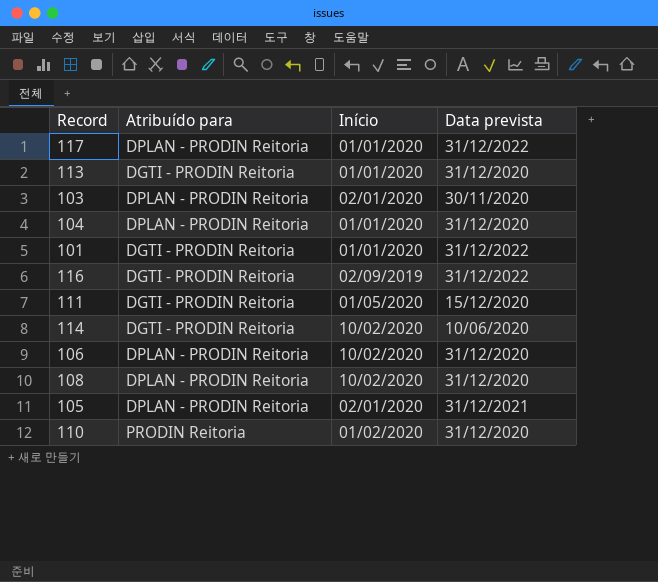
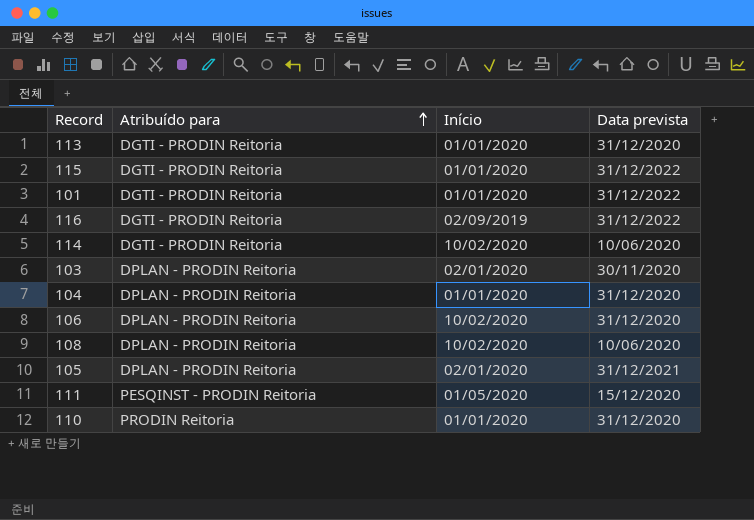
row order: none -> Atribuído para ascending
row 117: DPLAN - PRODIN Reitoria | 01/01/2020 | 31/12/2022 -> none
row 115: none -> DGTI - PRODIN Reitoria | 01/01/2020 | 31/12/2022
108 | Data prevista: 31/12/2020 -> 10/06/2020
111 | Atribuído para: DGTI - PRODIN Reitoria -> PESQINST - PRODIN Reitoria
110 | Início: 01/02/2020 -> 01/01/2020

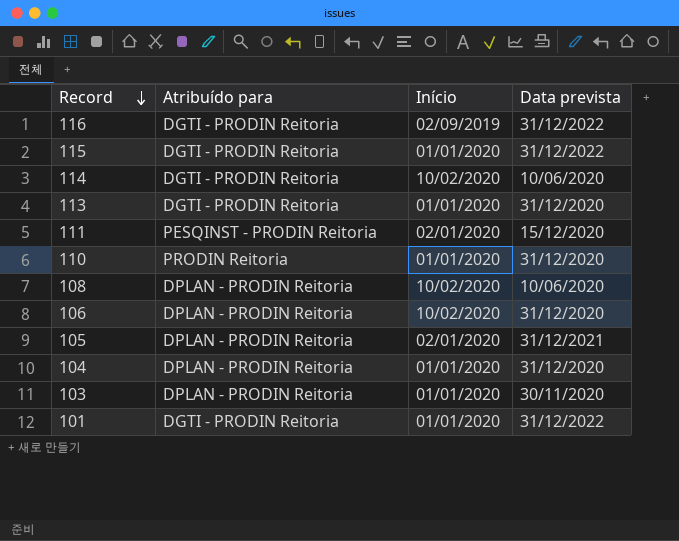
row order: Atribuído para ascending -> Record descending
111 | Início: 01/05/2020 -> 02/01/2020
103 | Início: 02/01/2020 -> 01/01/2020

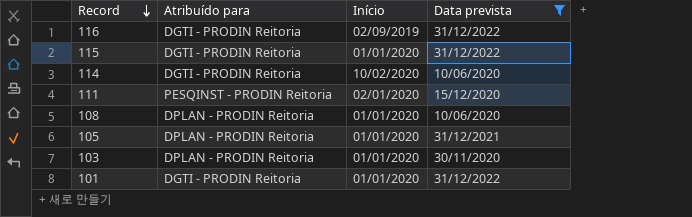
filter: none -> Data prevista != 31/12/2020
108 | Início: 10/02/2020 -> 01/01/2020
105 | Início: 02/01/2020 -> 01/01/2020

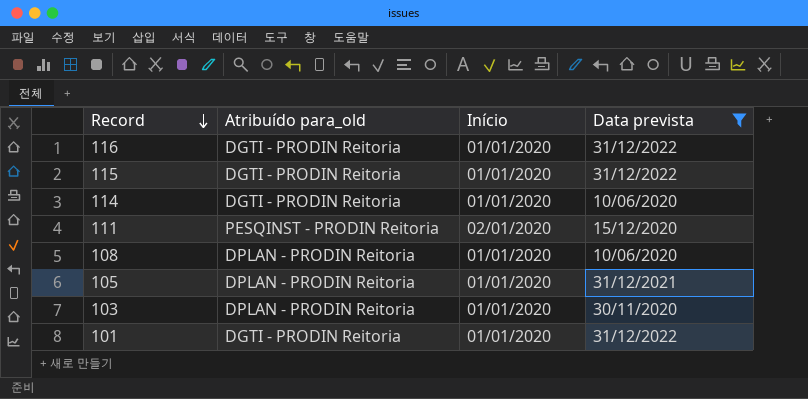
column name: Atribuído para -> Atribuído para_old
116 | Início: 02/09/2019 -> 01/01/2020
114 | Início: 10/02/2020 -> 01/01/2020

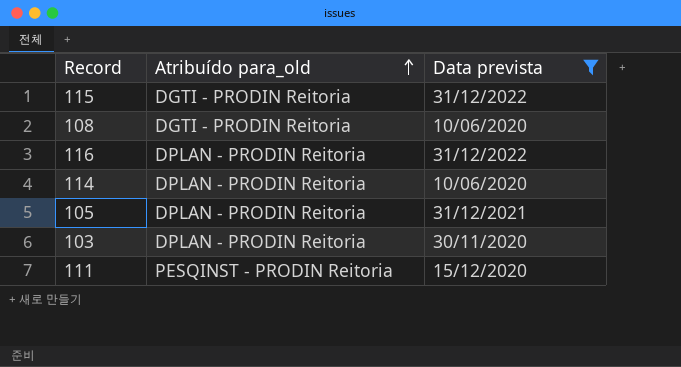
row order: Record descending -> Atribuído para_old ascending
column Início | position: 3 -> none
row 101: DGTI - PRODIN Reitoria | 01/01/2020 | 31/12/2022 -> none
108 | Atribuído para_old: DPLAN - PRODIN Reitoria -> DGTI - PRODIN Reitoria
116 | Atribuído para_old: DGTI - PRODIN Reitoria -> DPLAN - PRODIN Reitoria
114 | Atribuído para_old: DGTI - PRODIN Reitoria -> DPLAN - PRODIN Reitoria

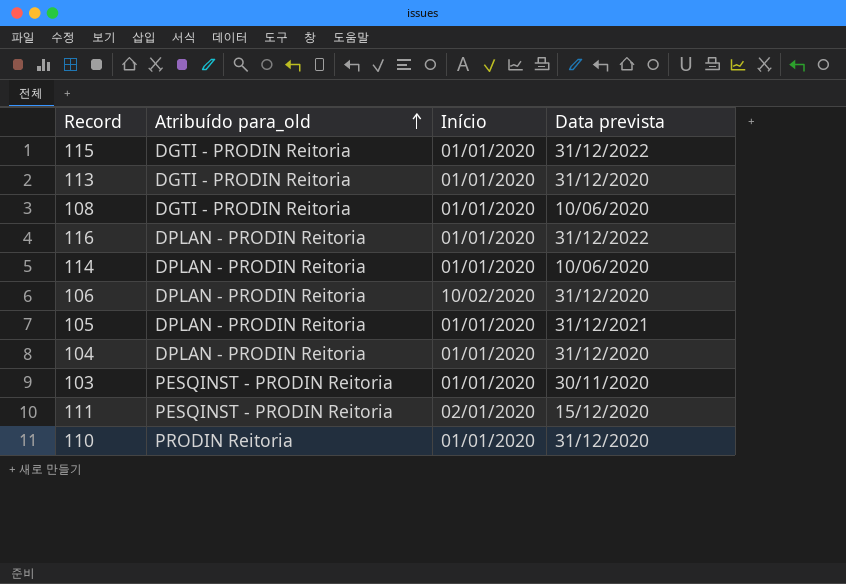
filter: Data prevista != 31/12/2020 -> none
column Início | position: none -> 3
103 | Atribuído para_old: DPLAN - PRODIN Reitoria -> PESQINST - PRODIN Reitoria

